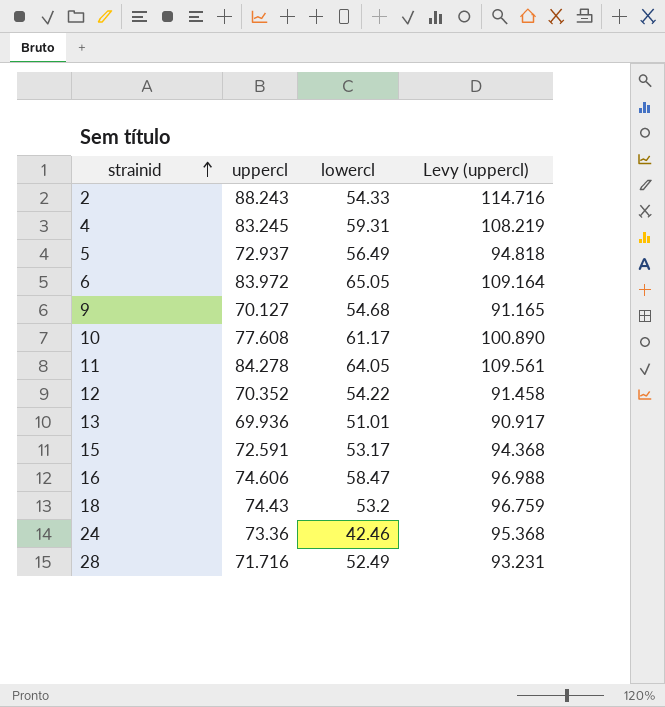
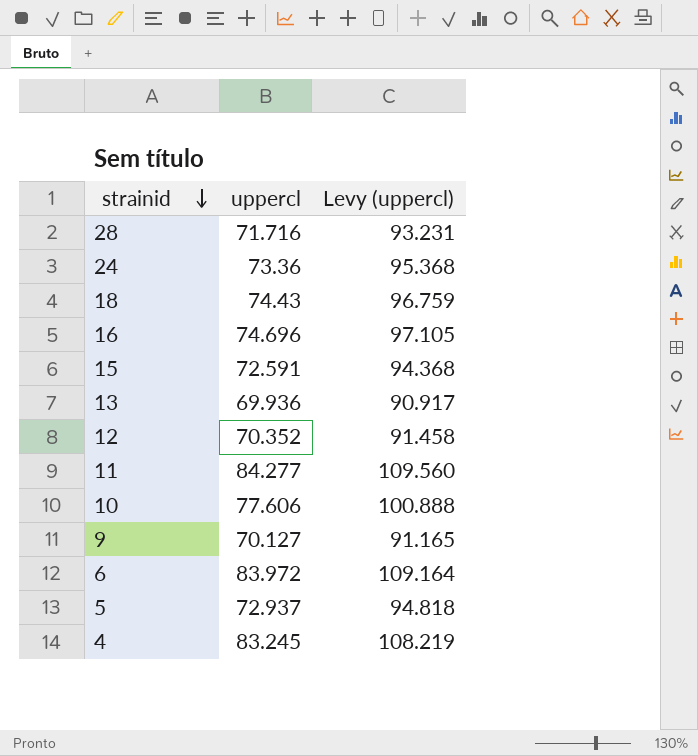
row order: strainid ascending -> strainid descending
column lowercl | position: 3 -> none
row 2: 88.243 | 54.33 | 114.716 -> none
16 | uppercl: 74.606 -> 74.696
16 | Levy (uppercl): 96.988 -> 97.105
11 | uppercl: 84.278 -> 84.277
11 | Levy (uppercl): 109.561 -> 109.560
10 | uppercl: 77.608 -> 77.606
10 | Levy (uppercl): 100.890 -> 100.888

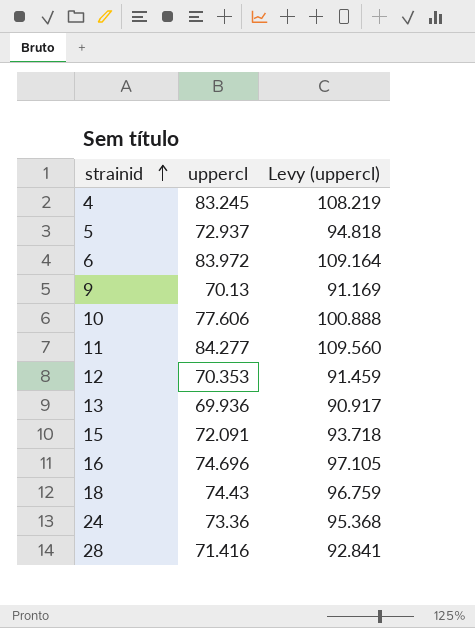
row order: strainid descending -> strainid ascending
9 | uppercl: 70.127 -> 70.13
9 | Levy (uppercl): 91.165 -> 91.169
12 | uppercl: 70.352 -> 70.353
12 | Levy (uppercl): 91.458 -> 91.459
15 | uppercl: 72.591 -> 72.091
15 | Levy (uppercl): 94.368 -> 93.718
28 | uppercl: 71.716 -> 71.416
28 | Levy (uppercl): 93.231 -> 92.841

